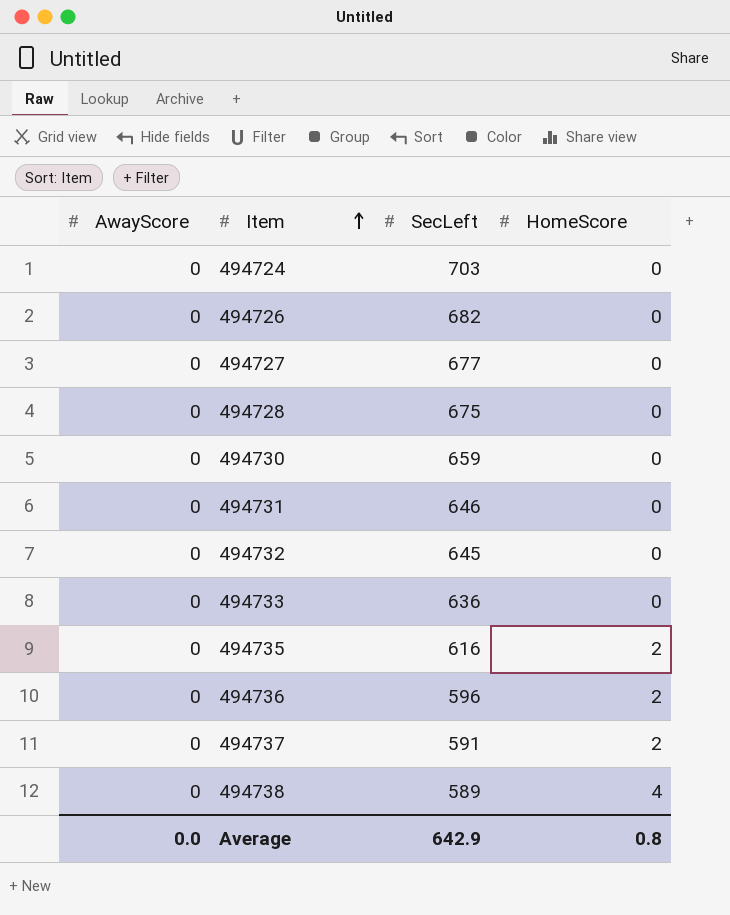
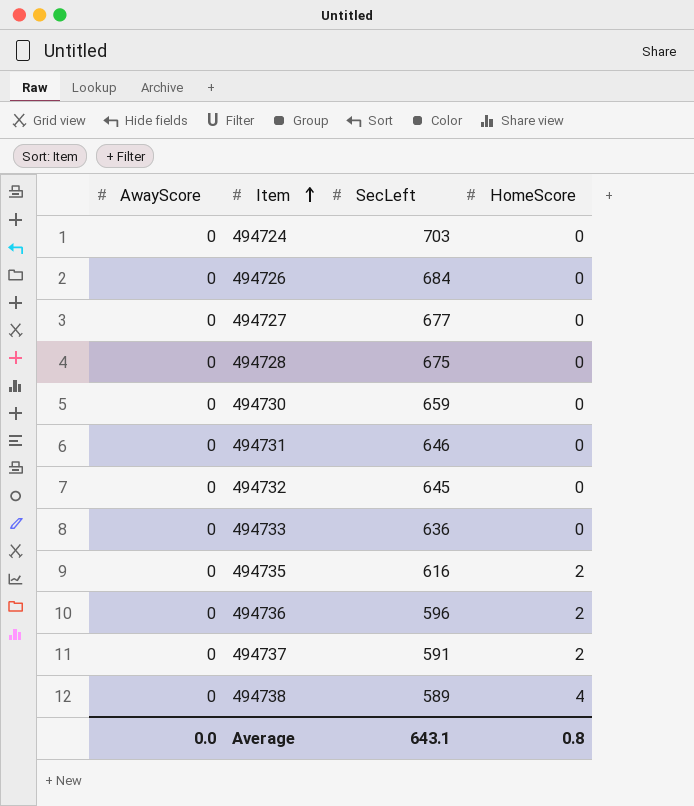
494726 | SecLeft: 682 -> 684
Average | SecLeft: 642.9 -> 643.1

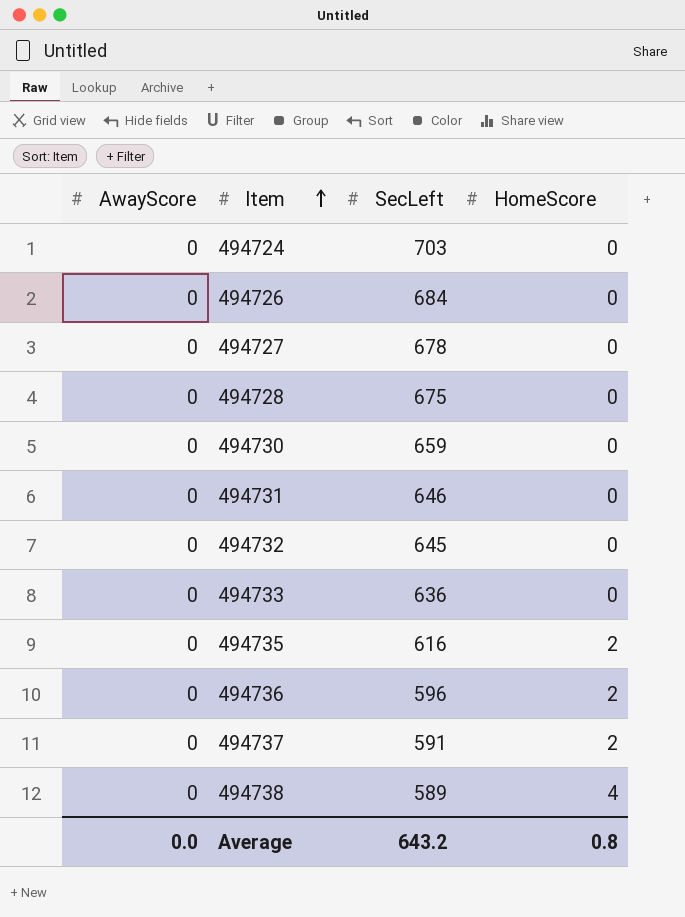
494727 | SecLeft: 677 -> 678
Average | SecLeft: 643.1 -> 643.2

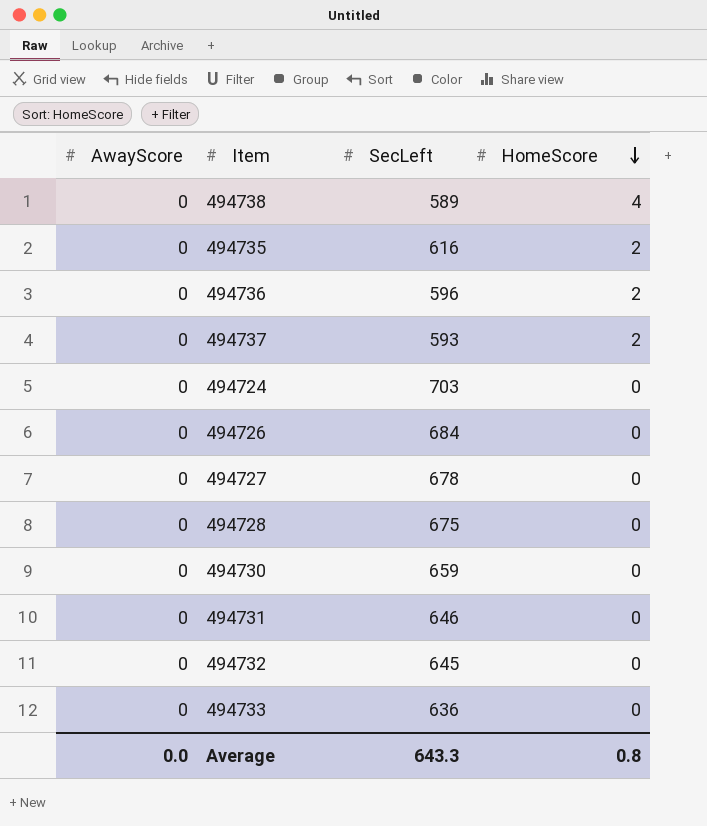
row order: Item ascending -> HomeScore descending
494737 | SecLeft: 591 -> 593
Average | SecLeft: 643.2 -> 643.3

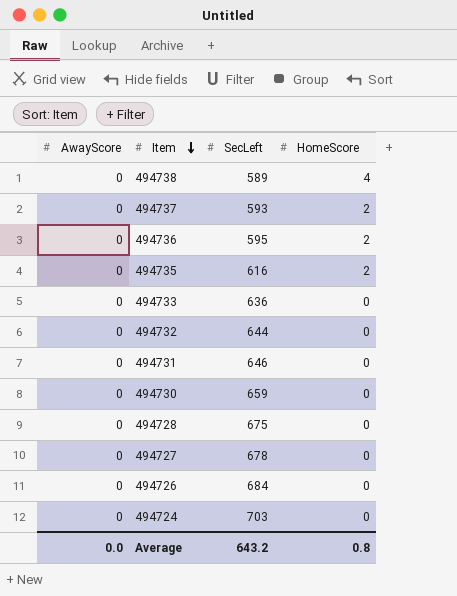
row order: HomeScore descending -> Item descending
494736 | SecLeft: 596 -> 595
494732 | SecLeft: 645 -> 644
Average | SecLeft: 643.3 -> 643.2

